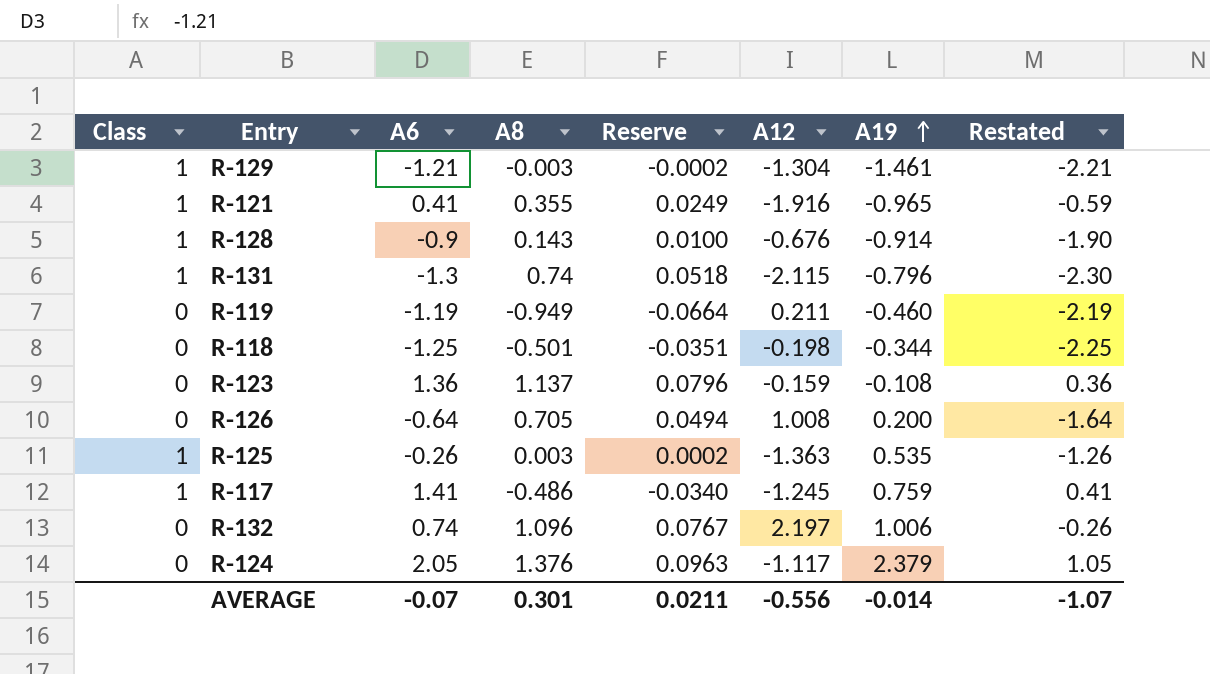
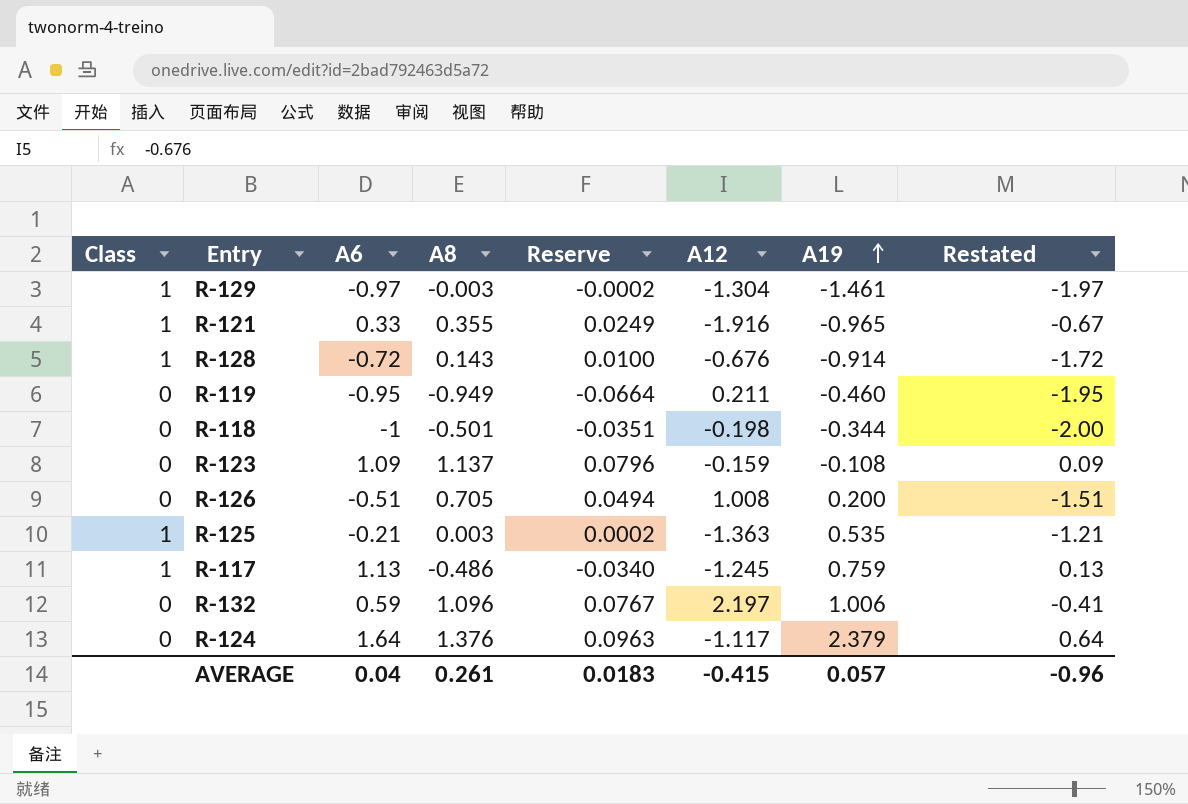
row R-131: 1 | -1.3 | 0.74 | 0.0518 | -2.115 | -0.796 | -2.30 -> none
R-129 | A6: -1.21 -> -0.97
R-129 | Restated: -2.21 -> -1.97
R-121 | A6: 0.41 -> 0.33
R-121 | Restated: -0.59 -> -0.67
R-128 | A6: -0.9 -> -0.72
R-128 | Restated: -1.90 -> -1.72
R-119 | A6: -1.19 -> -0.95
R-119 | Restated: -2.19 -> -1.95
R-118 | A6: -1.25 -> -1
R-118 | Restated: -2.25 -> -2.00
R-123 | A6: 1.36 -> 1.09
R-123 | Restated: 0.36 -> 0.09
R-126 | A6: -0.64 -> -0.51
R-126 | Restated: -1.64 -> -1.51
R-125 | A6: -0.26 -> -0.21
R-125 | Restated: -1.26 -> -1.21
R-117 | A6: 1.41 -> 1.13
R-117 | Restated: 0.41 -> 0.13
R-132 | A6: 0.74 -> 0.59
R-132 | Restated: -0.26 -> -0.41
R-124 | A6: 2.05 -> 1.64
R-124 | Restated: 1.05 -> 0.64
AVERAGE | A6: -0.07 -> 0.04
AVERAGE | A8: 0.301 -> 0.261
AVERAGE | Reserve: 0.0211 -> 0.0183
AVERAGE | A12: -0.556 -> -0.415
AVERAGE | A19: -0.014 -> 0.057
AVERAGE | Restated: -1.07 -> -0.96

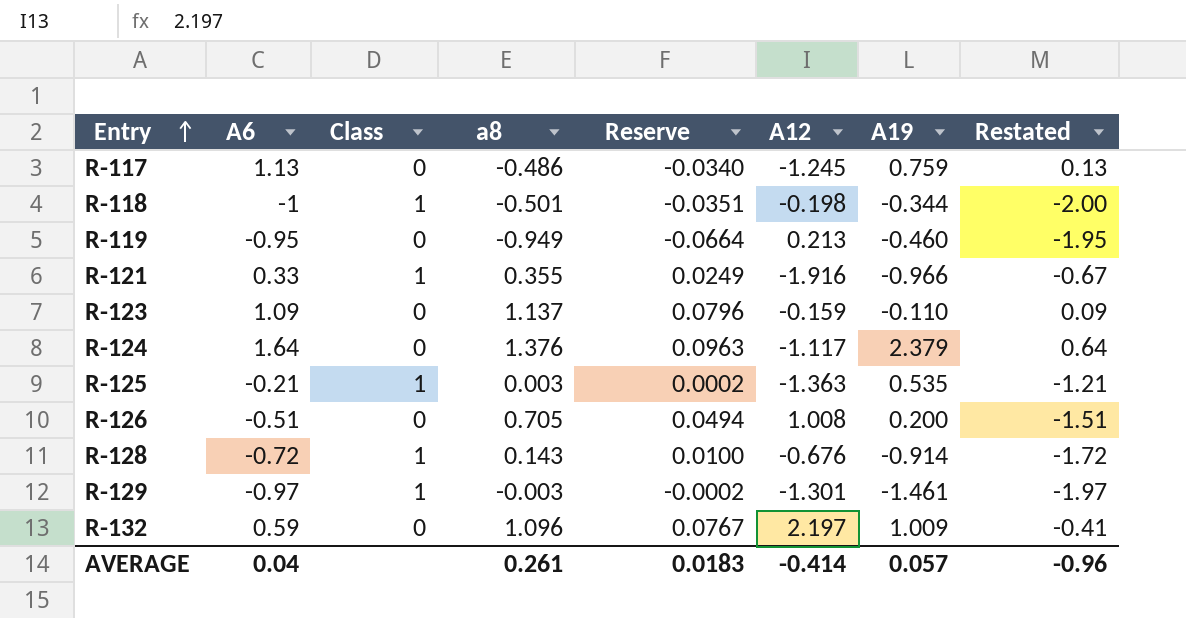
row order: A19 ascending -> Entry ascending
column Class | position: 1 -> 3
column name: A8 -> a8
R-117 | Class: 1 -> 0
R-118 | Class: 0 -> 1
R-119 | A12: 0.211 -> 0.213
R-121 | A19: -0.965 -> -0.966
R-123 | A19: -0.108 -> -0.110
R-129 | A12: -1.304 -> -1.301
R-132 | A19: 1.006 -> 1.009
AVERAGE | A12: -0.415 -> -0.414

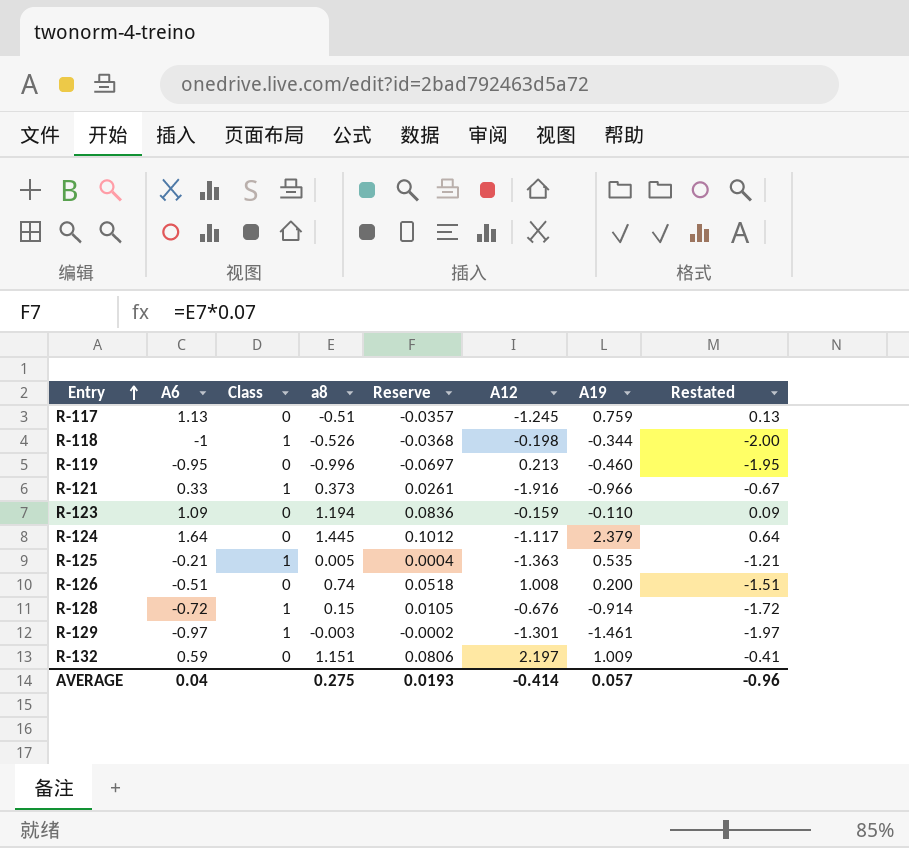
R-117 | a8: -0.486 -> -0.51
R-117 | Reserve: -0.0340 -> -0.0357
R-118 | a8: -0.501 -> -0.526
R-118 | Reserve: -0.0351 -> -0.0368
R-119 | a8: -0.949 -> -0.996
R-119 | Reserve: -0.0664 -> -0.0697
R-121 | a8: 0.355 -> 0.373
R-121 | Reserve: 0.0249 -> 0.0261
R-123 | a8: 1.137 -> 1.194
R-123 | Reserve: 0.0796 -> 0.0836
R-124 | a8: 1.376 -> 1.445
R-124 | Reserve: 0.0963 -> 0.1012
R-125 | a8: 0.003 -> 0.005
R-125 | Reserve: 0.0002 -> 0.0004
R-126 | a8: 0.705 -> 0.74
R-126 | Reserve: 0.0494 -> 0.0518
R-128 | a8: 0.143 -> 0.15
R-128 | Reserve: 0.0100 -> 0.0105
R-132 | a8: 1.096 -> 1.151
R-132 | Reserve: 0.0767 -> 0.0806
AVERAGE | a8: 0.261 -> 0.275
AVERAGE | Reserve: 0.0183 -> 0.0193

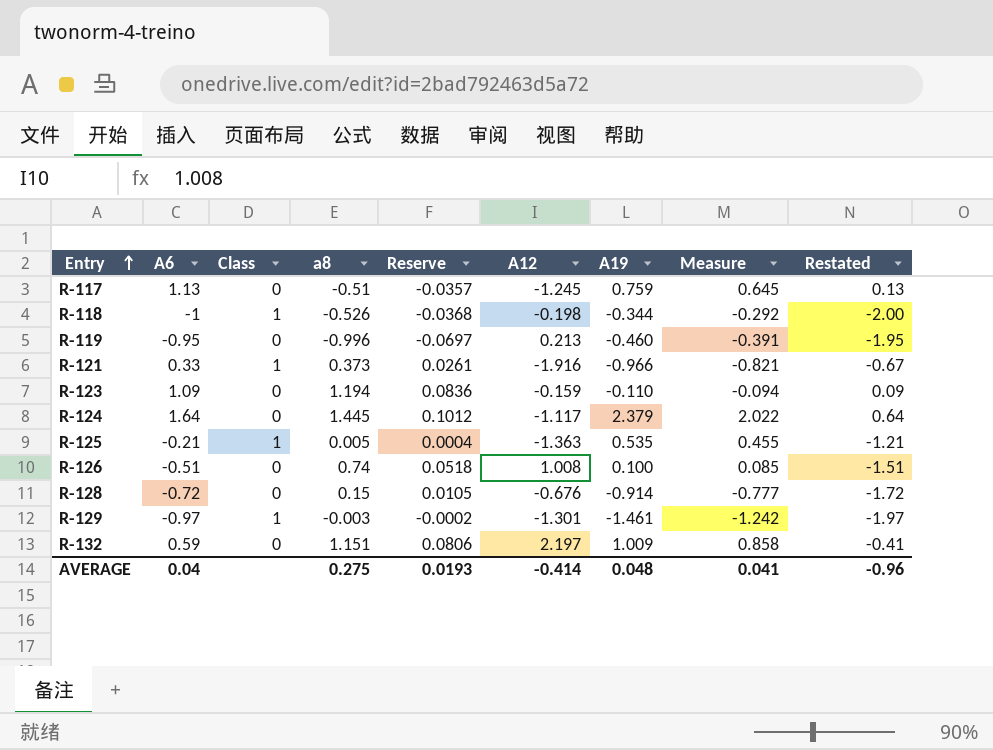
column Measure | formula: none -> [A19] * 0.85
R-126 | A19: 0.200 -> 0.100
R-128 | Class: 1 -> 0
AVERAGE | A19: 0.057 -> 0.048

